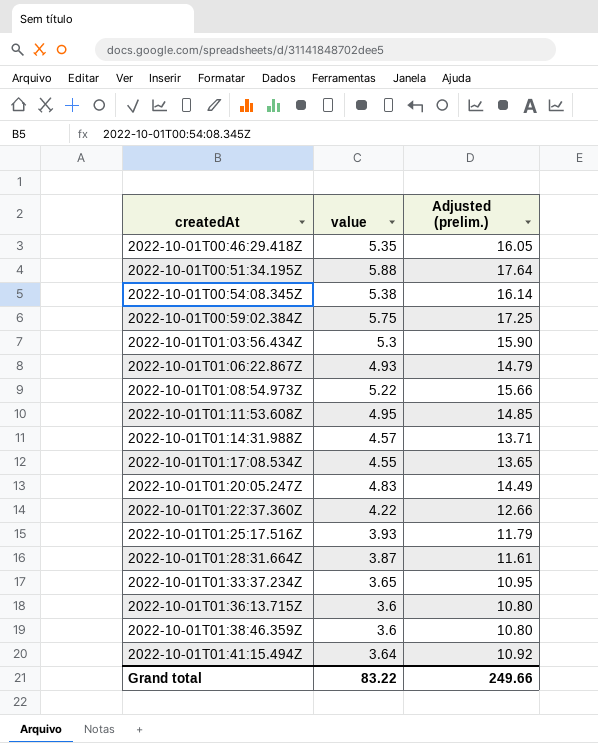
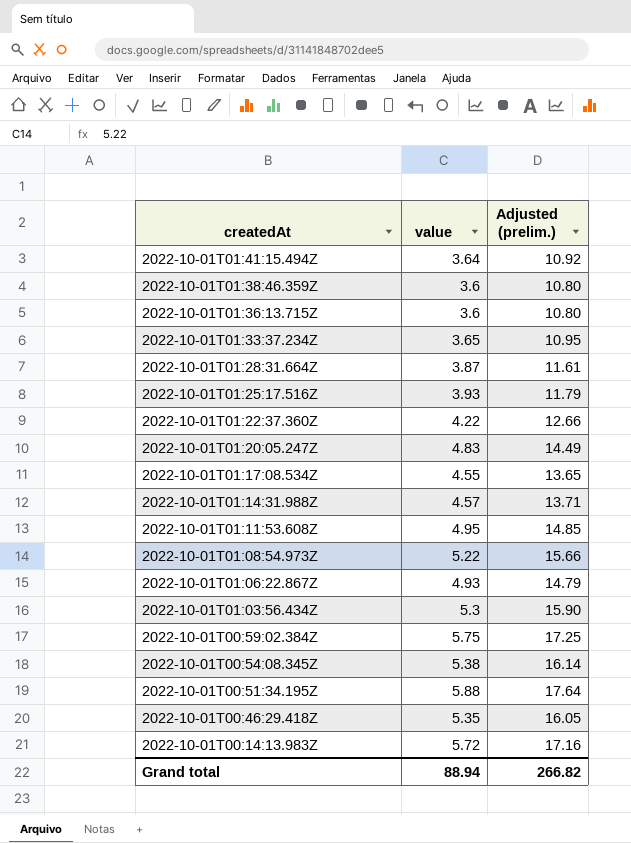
row order: createdAt ascending -> createdAt descending
row 2022-10-01T00:14:13.983Z: none -> 5.72 | 17.16
Grand total | value: 83.22 -> 88.94
Grand total | Adjusted (prelim.): 249.66 -> 266.82

